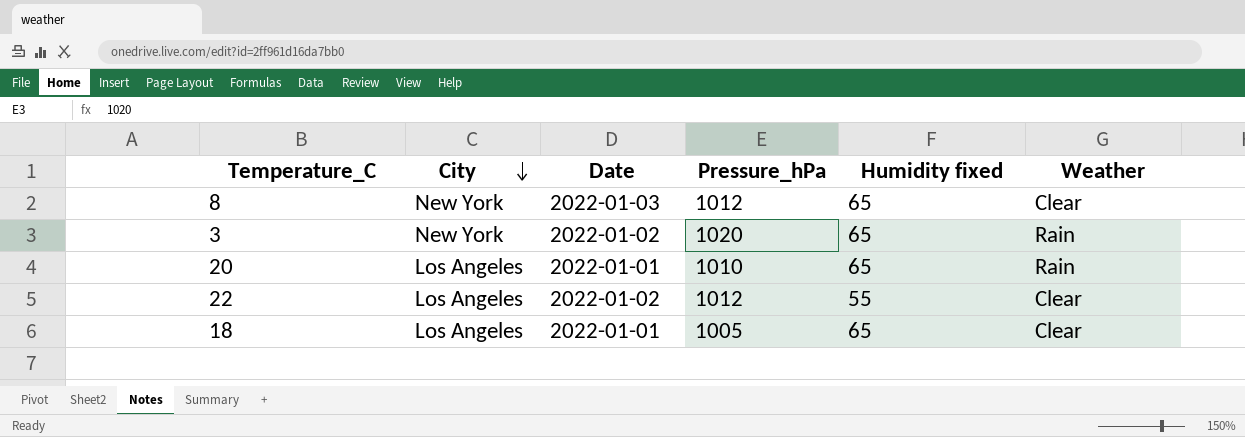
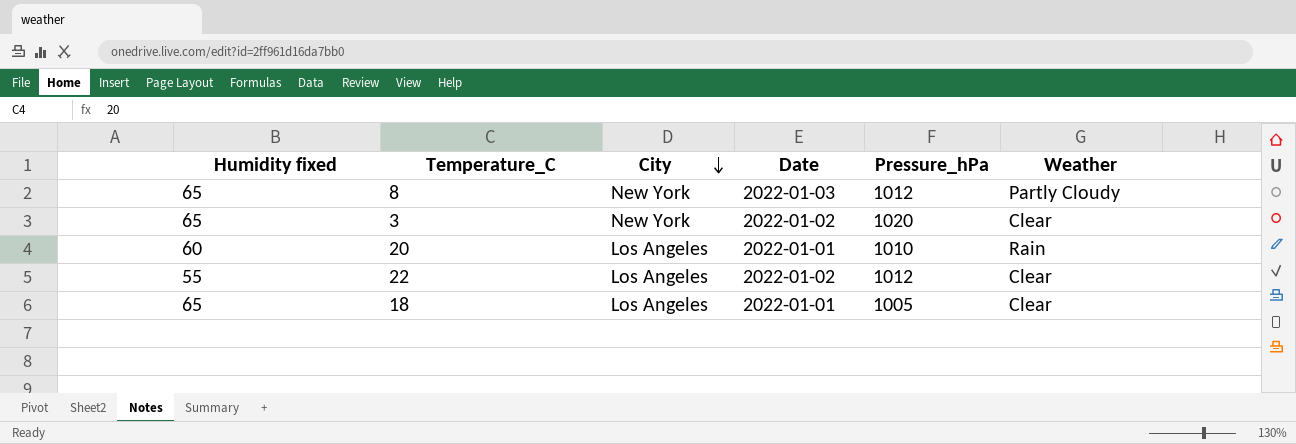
column Humidity fixed | position: 5 -> 1
8 | Weather: Clear -> Partly Cloudy
3 | Weather: Rain -> Clear
20 | Humidity fixed: 65 -> 60

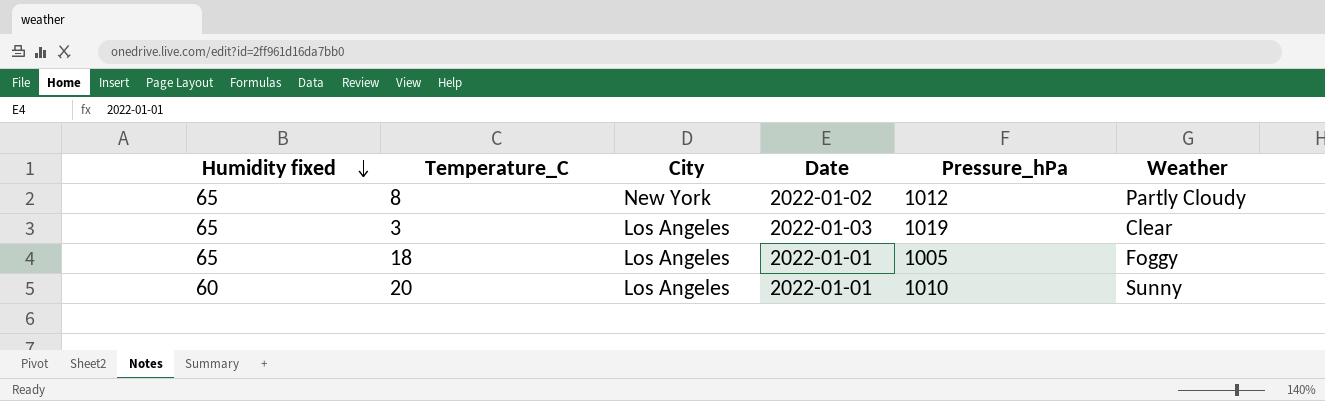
row order: City descending -> Humidity fixed descending
row 22: 55 | Los Angeles | 2022-01-02 | 1012 | Clear -> none
8 | Date: 2022-01-03 -> 2022-01-02
3 | City: New York -> Los Angeles
3 | Date: 2022-01-02 -> 2022-01-03
3 | Pressure_hPa: 1020 -> 1019
18 | Weather: Clear -> Foggy
20 | Weather: Rain -> Sunny

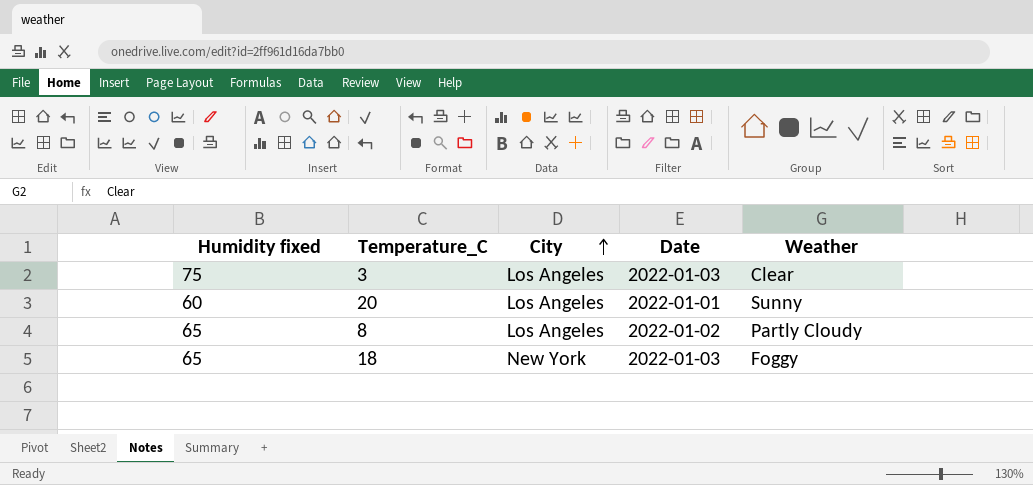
row order: Humidity fixed descending -> City ascending
column Pressure_hPa | position: 5 -> none
3 | Humidity fixed: 65 -> 75
8 | City: New York -> Los Angeles
18 | City: Los Angeles -> New York
18 | Date: 2022-01-01 -> 2022-01-03

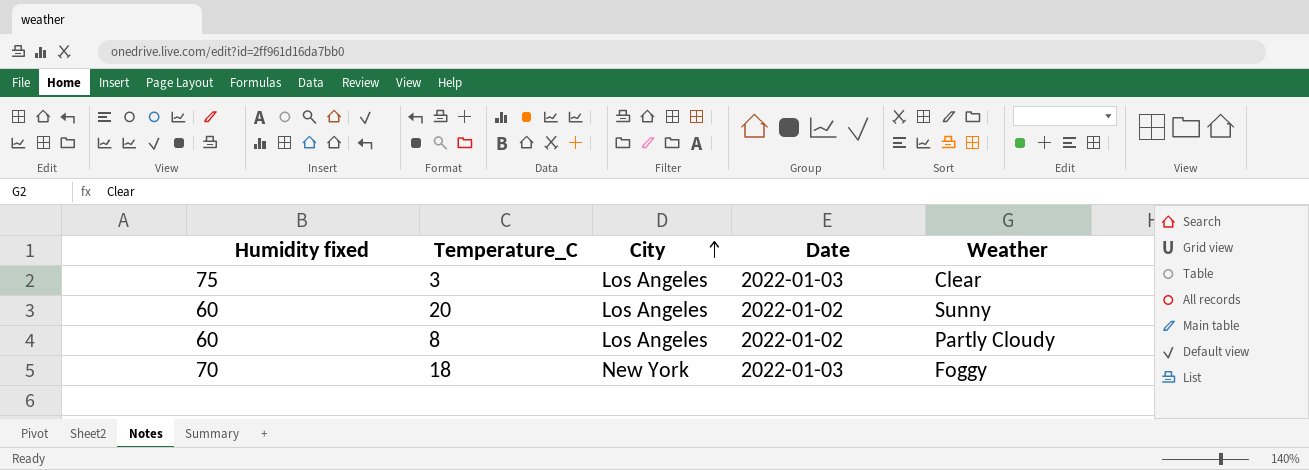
20 | Date: 2022-01-01 -> 2022-01-02
8 | Humidity fixed: 65 -> 60
18 | Humidity fixed: 65 -> 70

